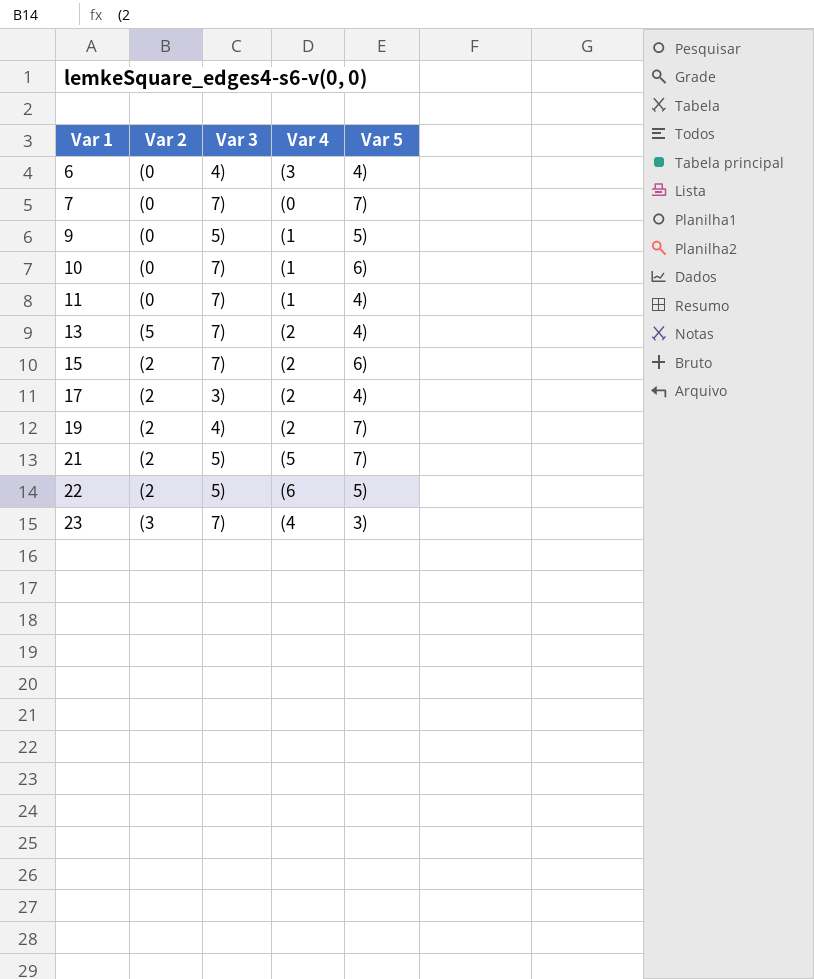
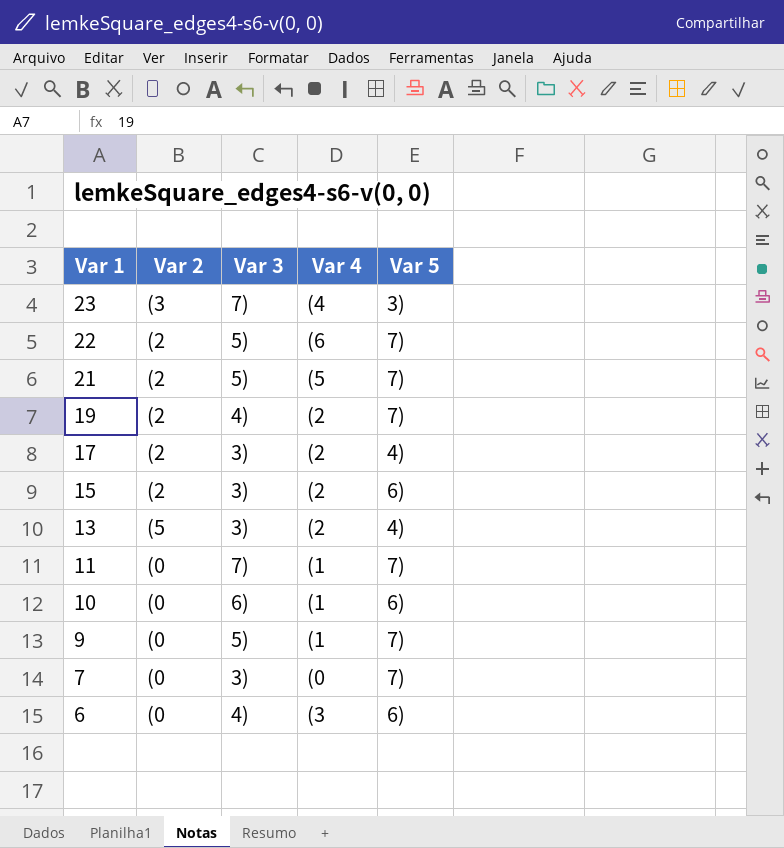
row order: Var 1 ascending -> Var 1 descending
22 | Var 5: 5) -> 7)
15 | Var 3: 7) -> 3)
13 | Var 3: 7) -> 3)
11 | Var 5: 4) -> 7)
10 | Var 3: 7) -> 6)
9 | Var 5: 5) -> 7)
7 | Var 3: 7) -> 3)
6 | Var 5: 4) -> 6)

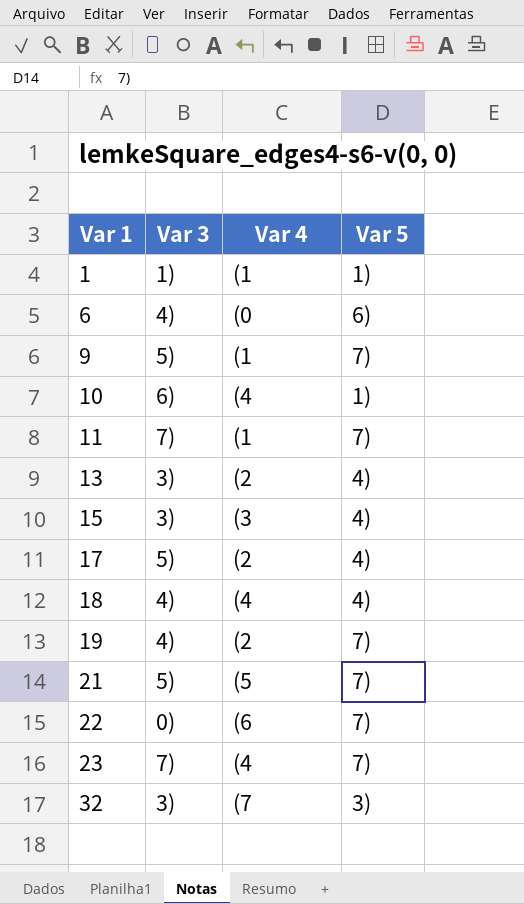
row order: Var 1 descending -> Var 1 ascending
column Var 2 | position: 2 -> none
row 7: (0 | 3) | (0 | 7) -> none
row 1: none -> 1) | (1 | 1)
6 | Var 4: (3 -> (0
10 | Var 4: (1 -> (4
10 | Var 5: 6) -> 1)
15 | Var 4: (2 -> (3
15 | Var 5: 6) -> 4)
17 | Var 3: 3) -> 5)
row 18: none -> 4) | (4 | 4)
22 | Var 3: 5) -> 0)
23 | Var 5: 3) -> 7)
row 32: none -> 3) | (7 | 3)

